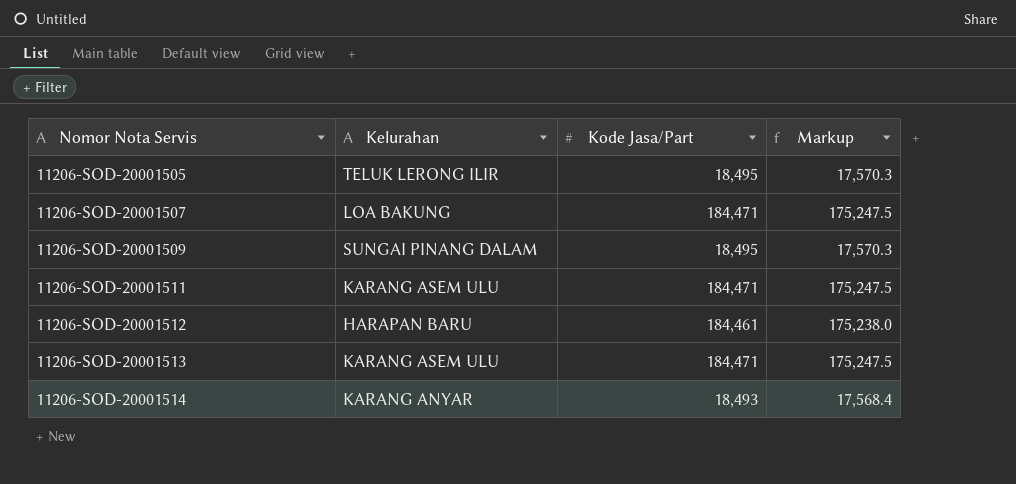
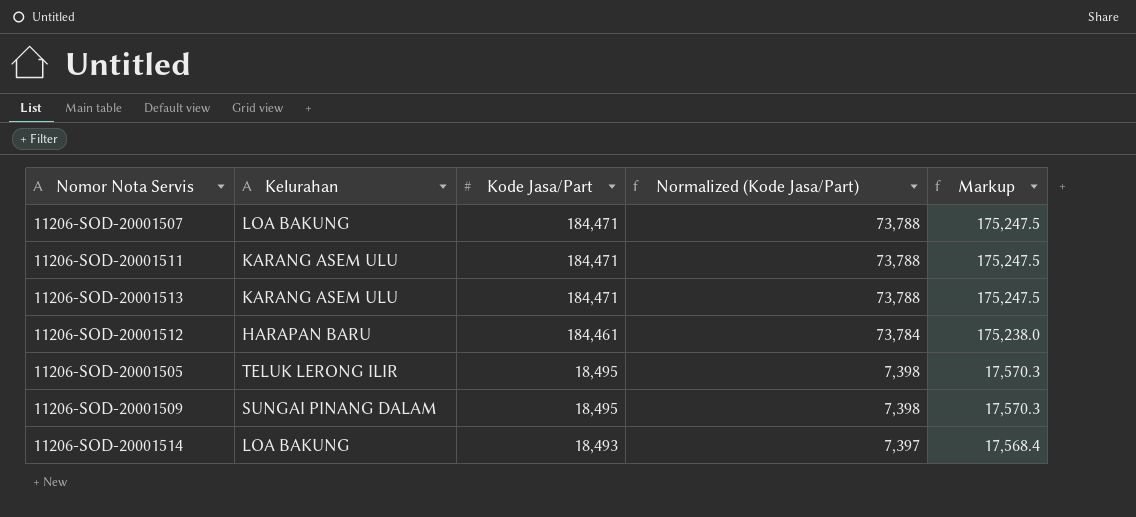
row order: Nomor Nota Servis ascending -> Kode Jasa/Part descending
column Normalized (Kode Jasa/Part) | formula: none -> [Kode Jasa/Part] * 0.4
11206-SOD-20001514 | Kelurahan: KARANG ANYAR -> LOA BAKUNG

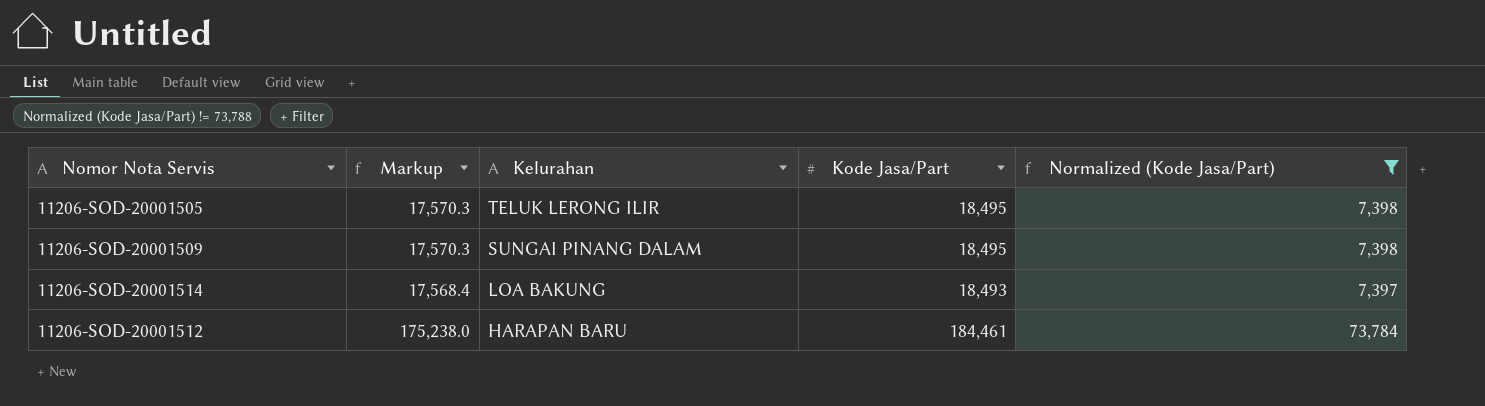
filter: none -> Normalized (Kode Jasa/Part) != 73,788
row order: Kode Jasa/Part descending -> Kelurahan descending
column Markup | position: 5 -> 2

